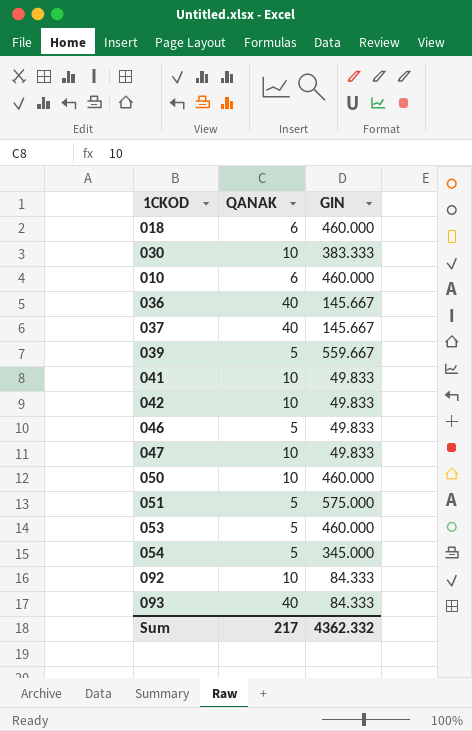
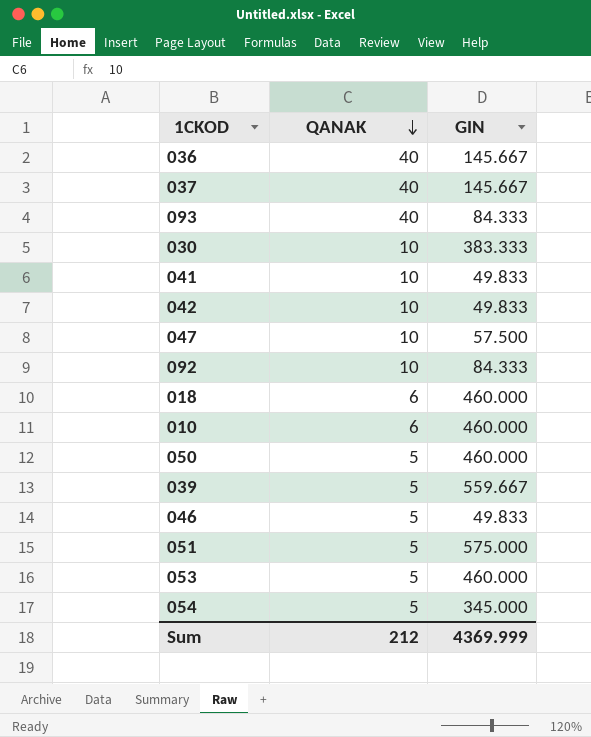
row order: none -> QANAK descending
047 | GIN: 49.833 -> 57.500
050 | QANAK: 10 -> 5
Sum | QANAK: 217 -> 212
Sum | GIN: 4362.332 -> 4369.999

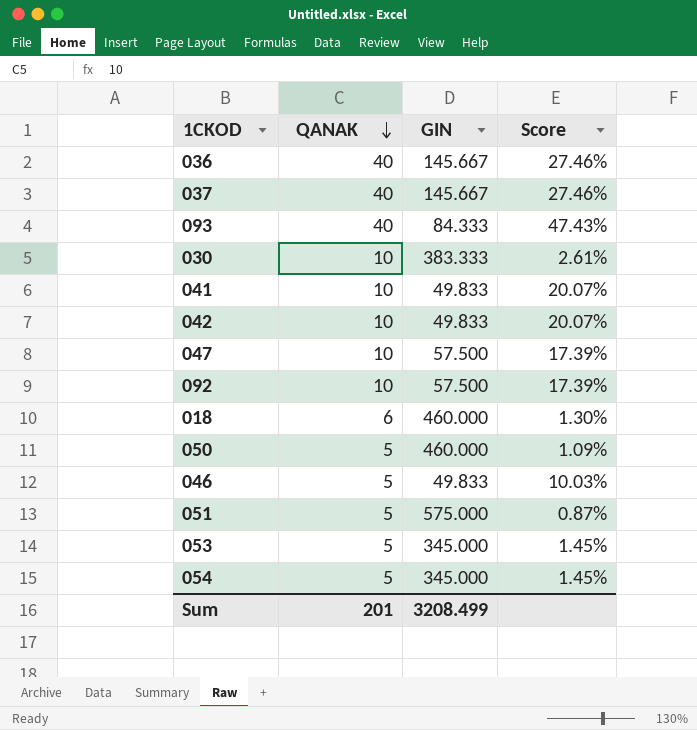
column Score | formula: none -> [QANAK] / [GIN]
row 010: 6 | 460.000 -> none
row 039: 5 | 559.667 -> none
092 | GIN: 84.333 -> 57.500
053 | GIN: 460.000 -> 345.000
Sum | QANAK: 212 -> 201
Sum | GIN: 4369.999 -> 3208.499

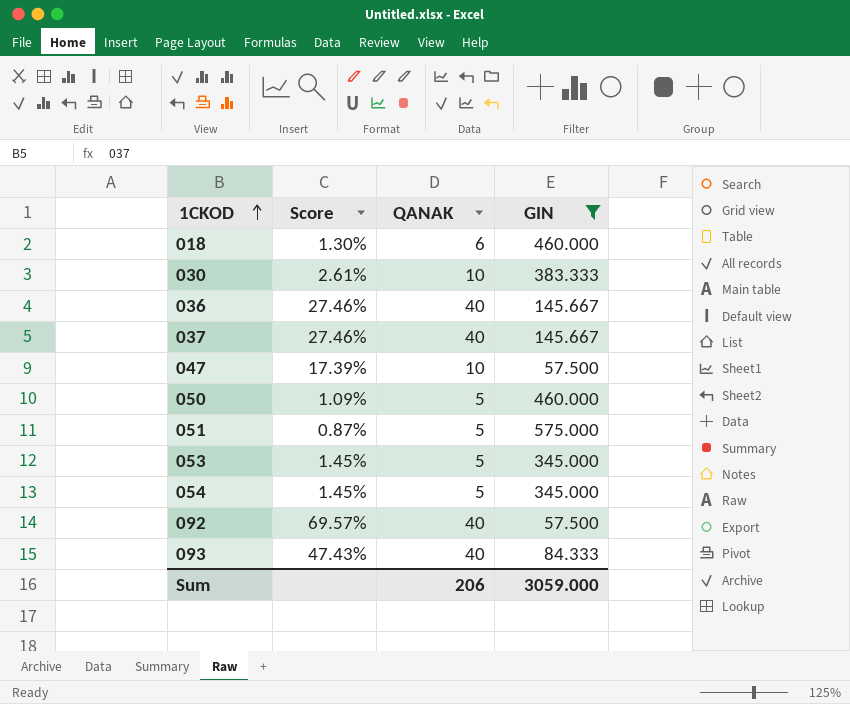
filter: none -> GIN != 49.833
row order: QANAK descending -> 1CKOD ascending
column Score | position: 4 -> 2
092 | Score: 17.39% -> 69.57%
092 | QANAK: 10 -> 40
Sum | QANAK: 201 -> 206
Sum | GIN: 3208.499 -> 3059.000

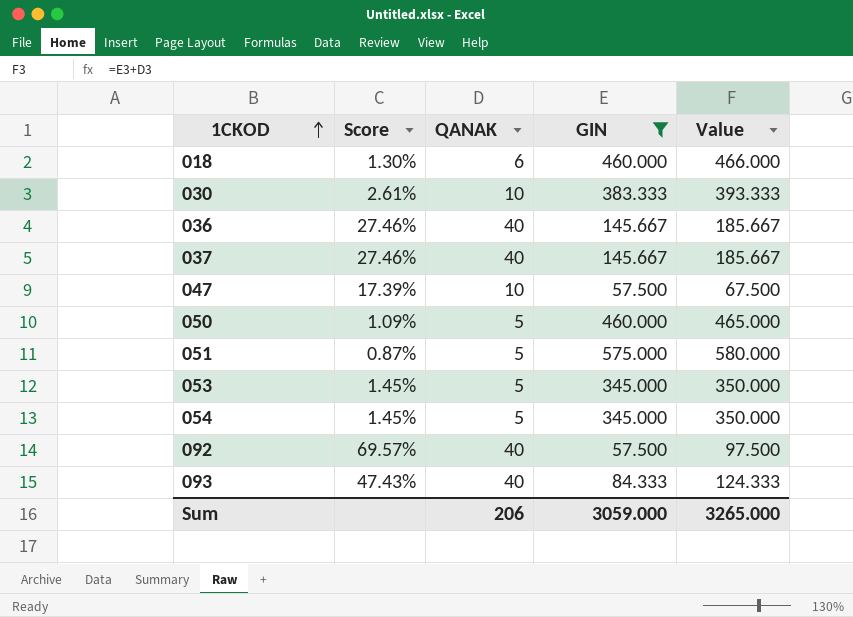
column Value | formula: none -> [QANAK] + [GIN]

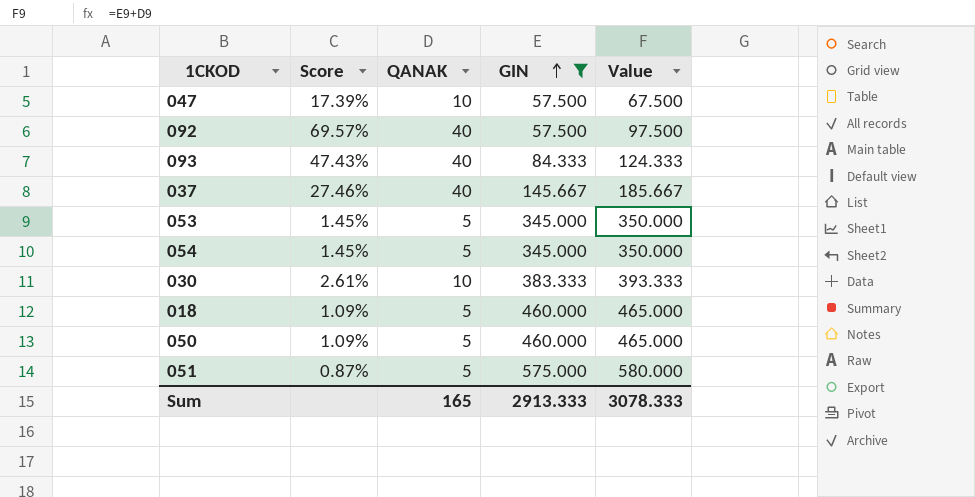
row order: 1CKOD ascending -> GIN ascending
row 036: 27.46% | 40 | 145.667 | 185.667 -> none
018 | Score: 1.30% -> 1.09%
018 | QANAK: 6 -> 5
018 | Value: 466.000 -> 465.000
Sum | QANAK: 206 -> 165
Sum | GIN: 3059.000 -> 2913.333
Sum | Value: 3265.000 -> 3078.333

